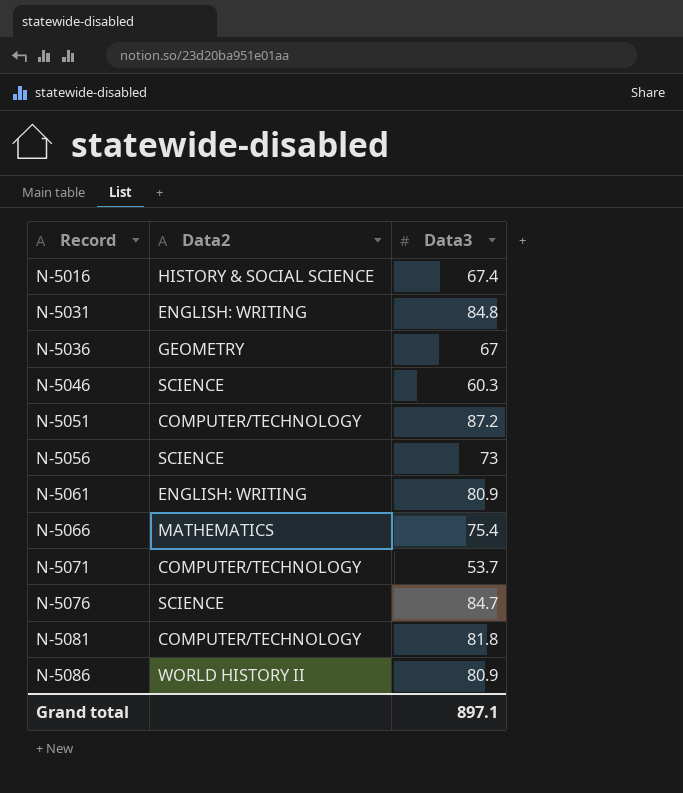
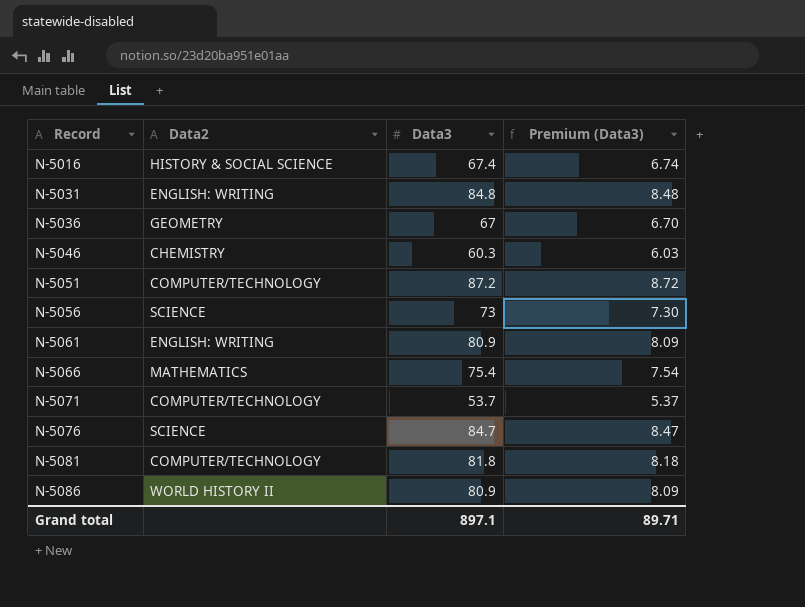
column Premium (Data3) | formula: none -> [Data3] * 0.1
N-5046 | Data2: SCIENCE -> CHEMISTRY

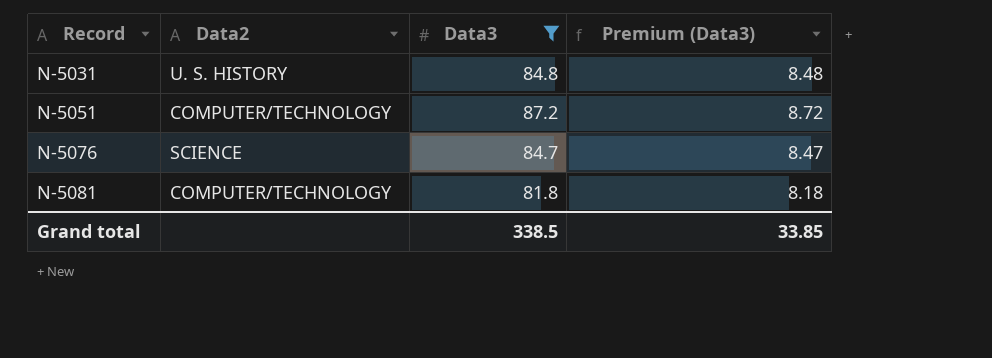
filter: none -> Data3 >= 81.8
N-5031 | Data2: ENGLISH: WRITING -> U. S. HISTORY
Grand total | Data3: 897.1 -> 338.5
Grand total | Premium (Data3): 89.71 -> 33.85

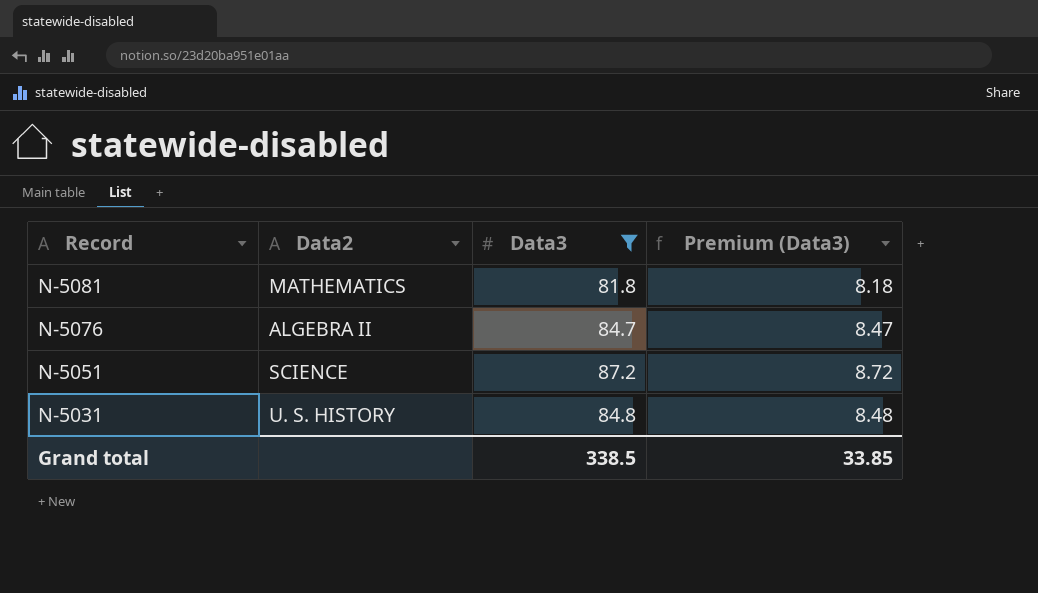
row order: Record ascending -> Record descending
N-5081 | Data2: COMPUTER/TECHNOLOGY -> MATHEMATICS
N-5076 | Data2: SCIENCE -> ALGEBRA II
N-5051 | Data2: COMPUTER/TECHNOLOGY -> SCIENCE

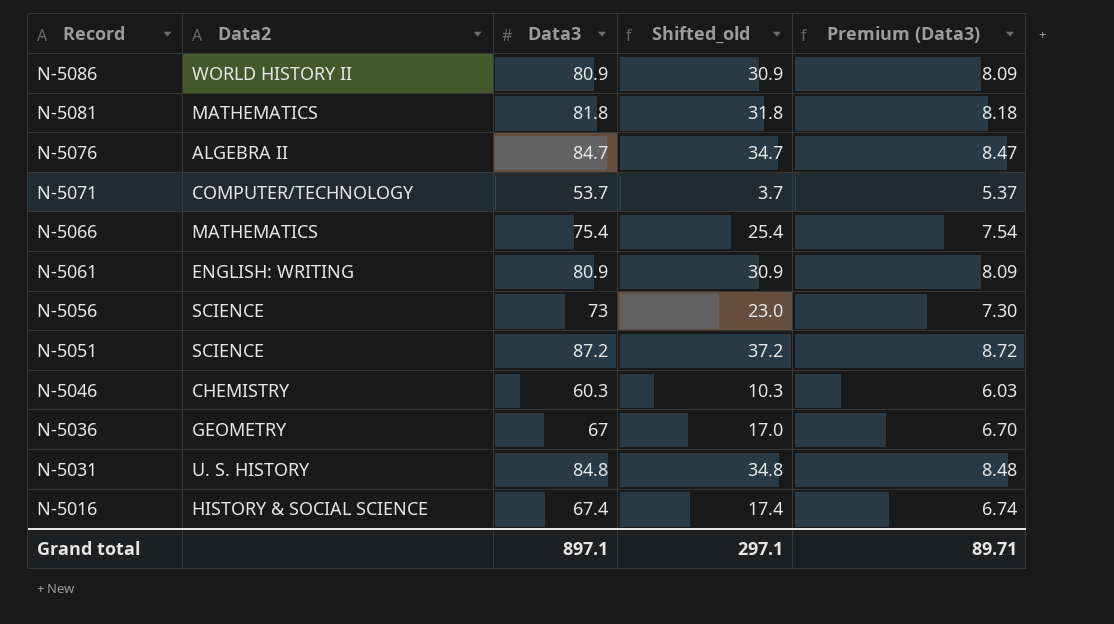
filter: Data3 >= 81.8 -> none
column Shifted_old | formula: none -> [Data3] - 50
Grand total | Data3: 338.5 -> 897.1
Grand total | Premium (Data3): 33.85 -> 89.71

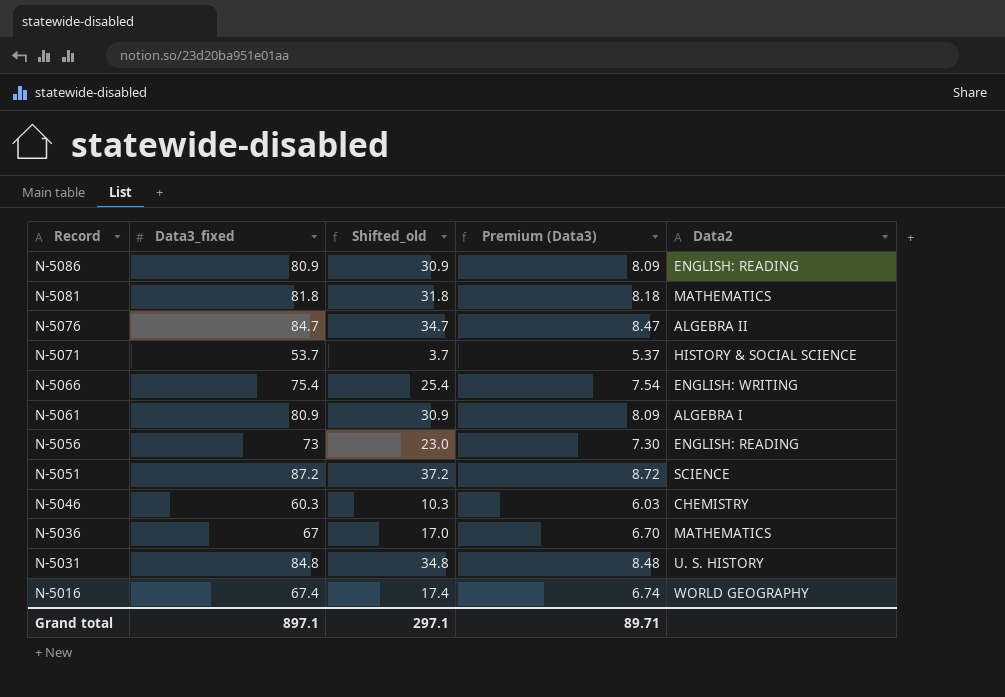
column name: Data3 -> Data3_fixed
column Data2 | position: 2 -> 5
N-5086 | Data2: WORLD HISTORY II -> ENGLISH: READING
N-5071 | Data2: COMPUTER/TECHNOLOGY -> HISTORY & SOCIAL SCIENCE
N-5066 | Data2: MATHEMATICS -> ENGLISH: WRITING
N-5061 | Data2: ENGLISH: WRITING -> ALGEBRA I
N-5056 | Data2: SCIENCE -> ENGLISH: READING
N-5036 | Data2: GEOMETRY -> MATHEMATICS
N-5016 | Data2: HISTORY & SOCIAL SCIENCE -> WORLD GEOGRAPHY

